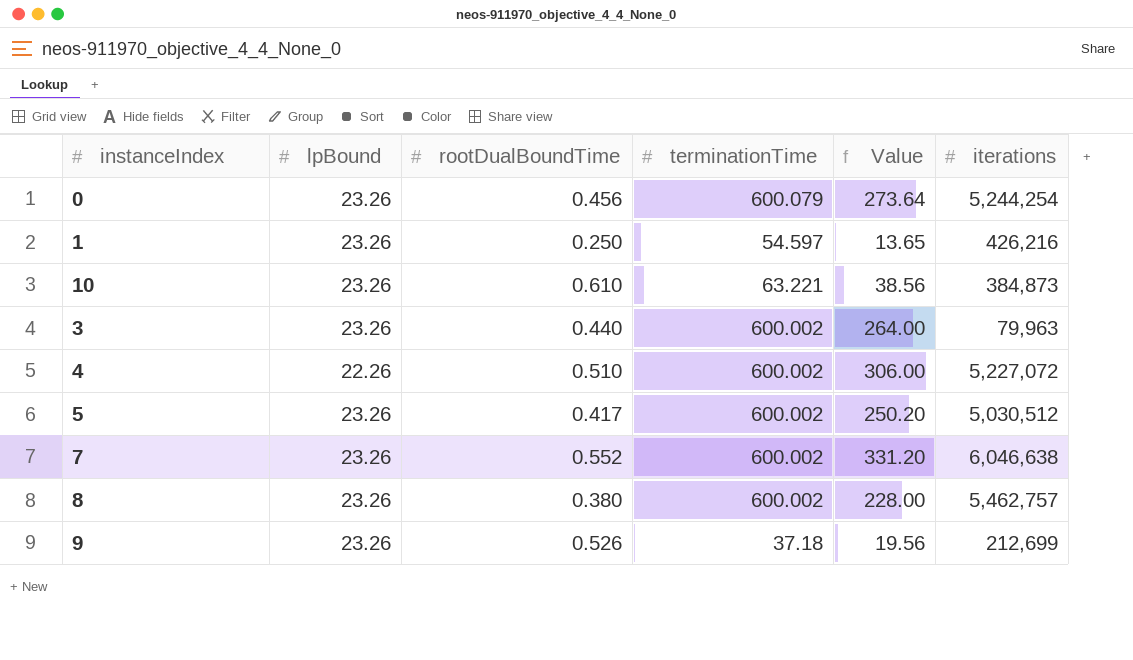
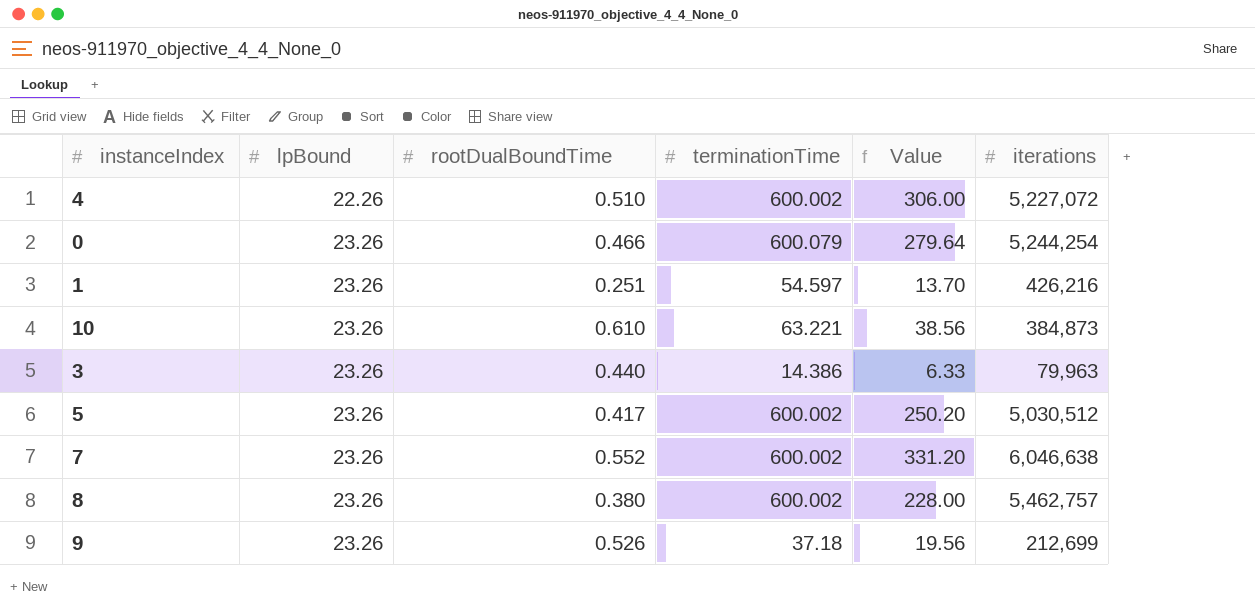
row order: none -> lpBound ascending
0 | rootDualBoundTime: 0.456 -> 0.466
0 | Value: 273.64 -> 279.64
1 | rootDualBoundTime: 0.250 -> 0.251
1 | Value: 13.65 -> 13.70
3 | terminationTime: 600.002 -> 14.386
3 | Value: 264.00 -> 6.33

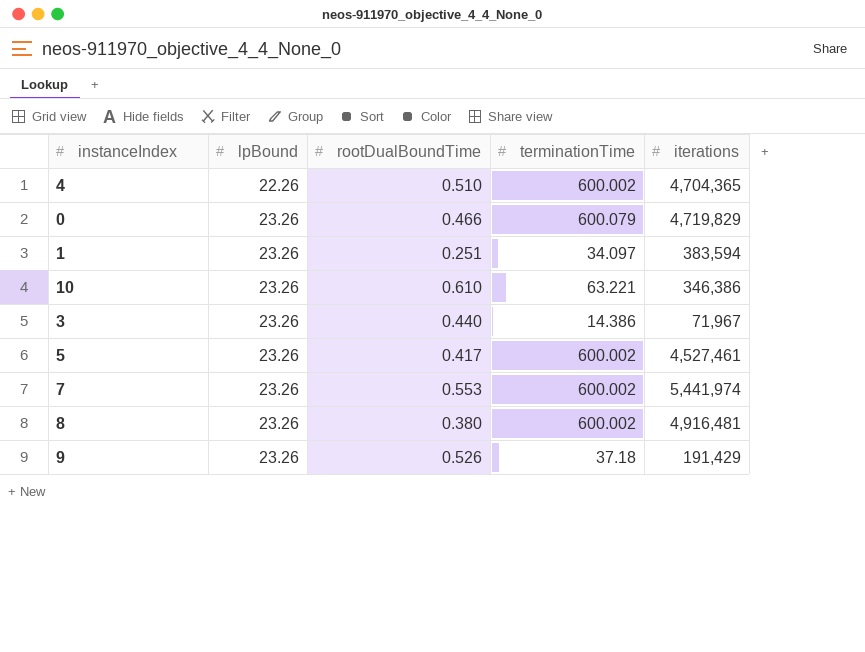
column Value | formula: [rootDualBoundTime] * [terminationTime] -> none
4 | iterations: 5,227,072 -> 4,704,365
0 | iterations: 5,244,254 -> 4,719,829
1 | terminationTime: 54.597 -> 34.097
1 | iterations: 426,216 -> 383,594
10 | iterations: 384,873 -> 346,386
3 | iterations: 79,963 -> 71,967
5 | iterations: 5,030,512 -> 4,527,461
7 | rootDualBoundTime: 0.552 -> 0.553
7 | iterations: 6,046,638 -> 5,441,974
8 | iterations: 5,462,757 -> 4,916,481
9 | iterations: 212,699 -> 191,429

